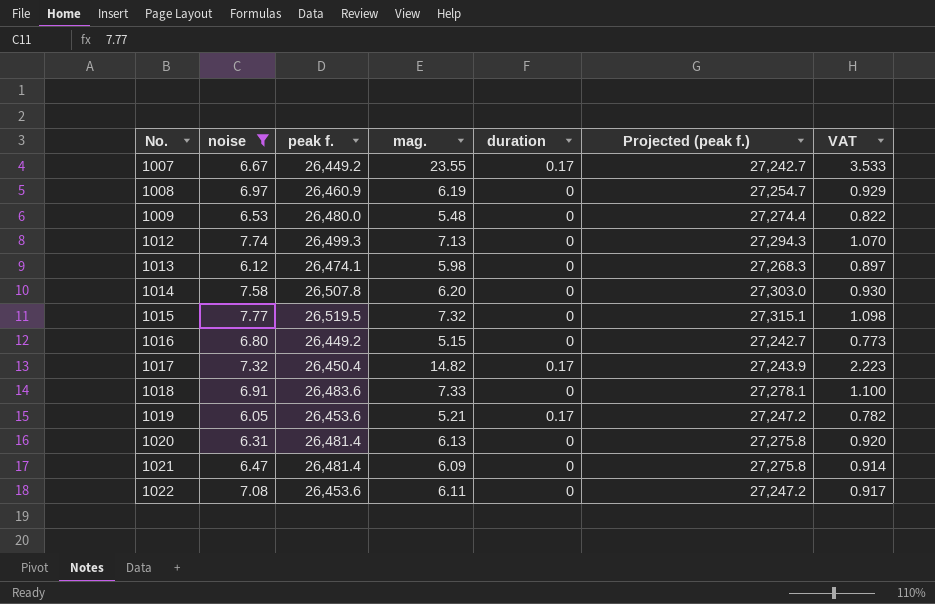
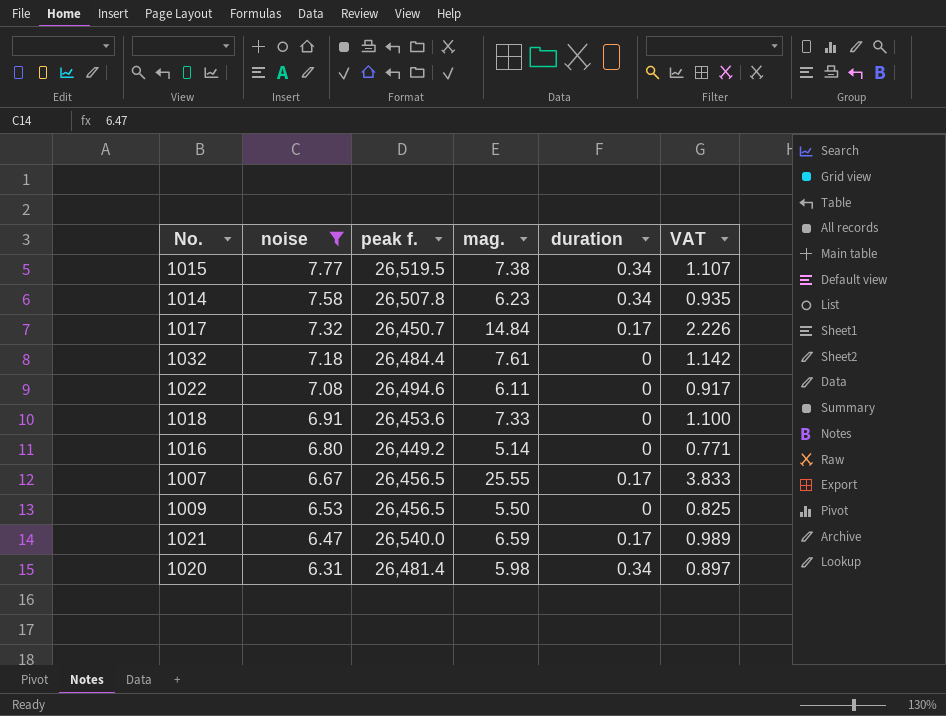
row order: No. ascending -> noise descending
column Projected (peak f.) | formula: [peak f.] * 1.03 -> none
row 1008: 6.97 | 26,460.9 | 6.19 | 0 | 27,254.7 | 0.929 -> none
row 1012: 7.74 | 26,499.3 | 7.13 | 0 | 27,294.3 | 1.070 -> none
row 1013: 6.12 | 26,474.1 | 5.98 | 0 | 27,268.3 | 0.897 -> none
row 1019: 6.05 | 26,453.6 | 5.21 | 0.17 | 27,247.2 | 0.782 -> none
1015 | mag.: 7.32 -> 7.38
1015 | duration: 0 -> 0.34
1015 | VAT: 1.098 -> 1.107
1014 | mag.: 6.20 -> 6.23
1014 | duration: 0 -> 0.34
1014 | VAT: 0.930 -> 0.935
1017 | peak f.: 26,450.4 -> 26,450.7
1017 | mag.: 14.82 -> 14.84
1017 | VAT: 2.223 -> 2.226
row 1032: none -> 7.18 | 26,484.4 | 7.61 | 0 | 1.142
1022 | peak f.: 26,453.6 -> 26,494.6
1018 | peak f.: 26,483.6 -> 26,453.6
1016 | mag.: 5.15 -> 5.14
1016 | VAT: 0.773 -> 0.771
1007 | peak f.: 26,449.2 -> 26,456.5
1007 | mag.: 23.55 -> 25.55
1007 | VAT: 3.533 -> 3.833
1009 | peak f.: 26,480.0 -> 26,456.5
1009 | mag.: 5.48 -> 5.50
1009 | VAT: 0.822 -> 0.825
1021 | peak f.: 26,481.4 -> 26,540.0
1021 | mag.: 6.09 -> 6.59
1021 | duration: 0 -> 0.17
1021 | VAT: 0.914 -> 0.989
1020 | mag.: 6.13 -> 5.98
1020 | duration: 0 -> 0.34
1020 | VAT: 0.920 -> 0.897

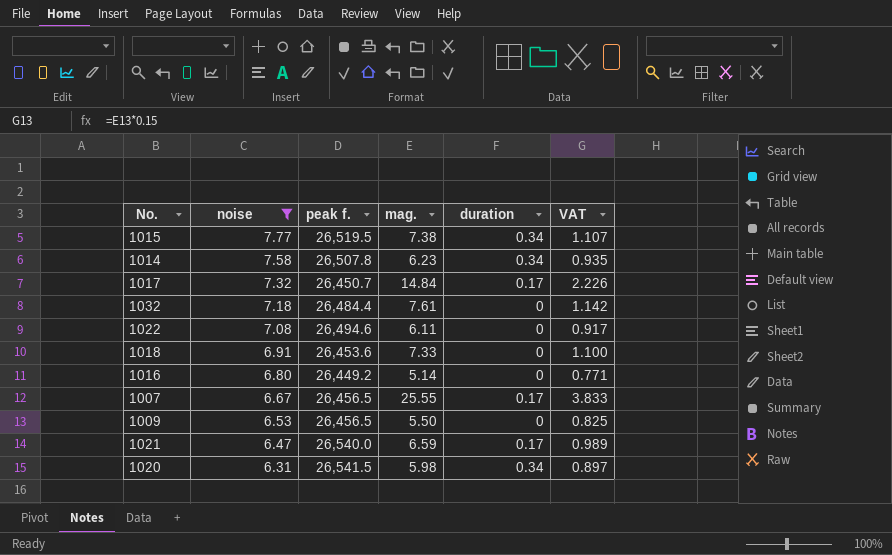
1020 | peak f.: 26,481.4 -> 26,541.5

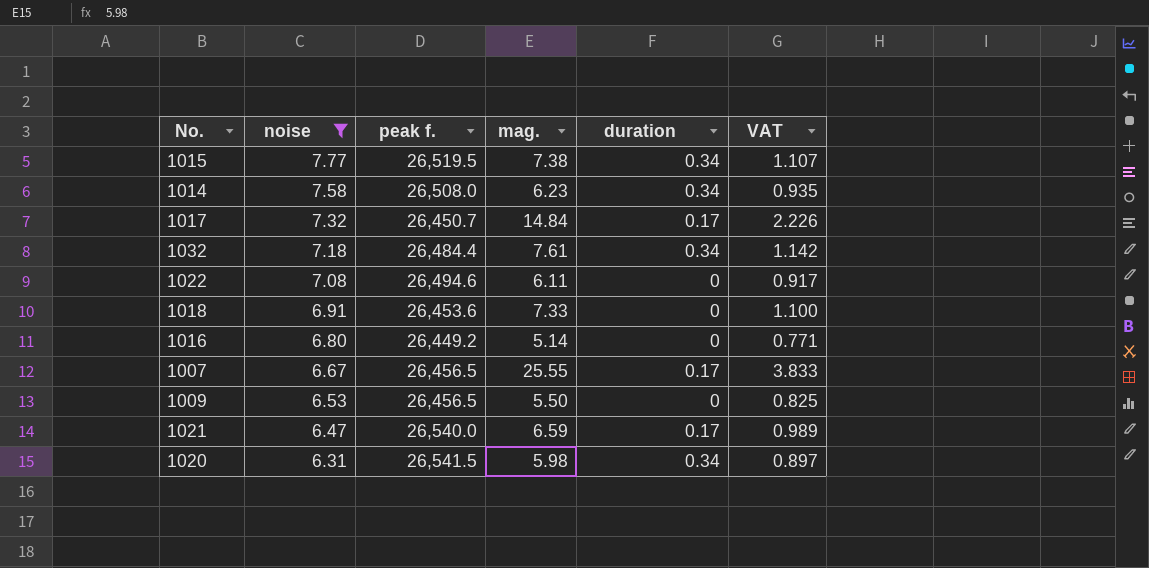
1014 | peak f.: 26,507.8 -> 26,508.0
1032 | duration: 0 -> 0.34

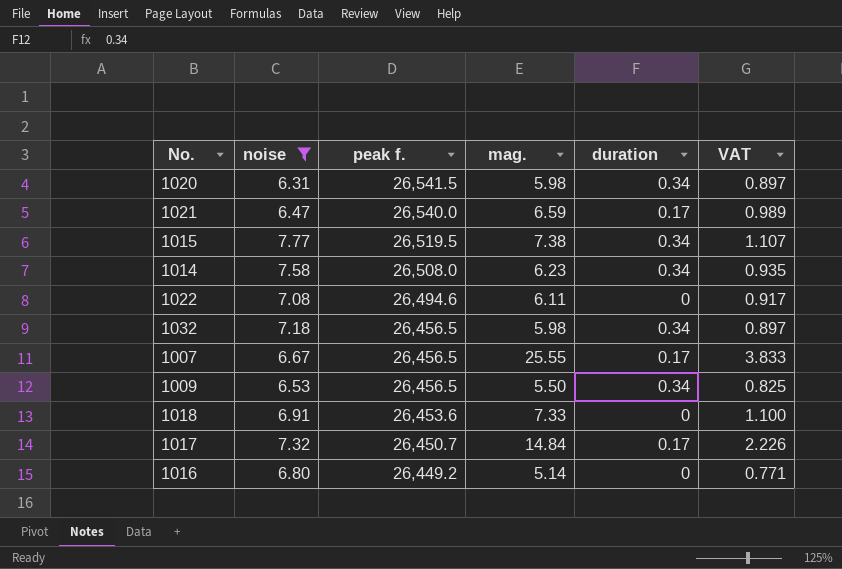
row order: noise descending -> peak f. descending
1032 | peak f.: 26,484.4 -> 26,456.5
1032 | mag.: 7.61 -> 5.98
1032 | VAT: 1.142 -> 0.897
1009 | duration: 0 -> 0.34

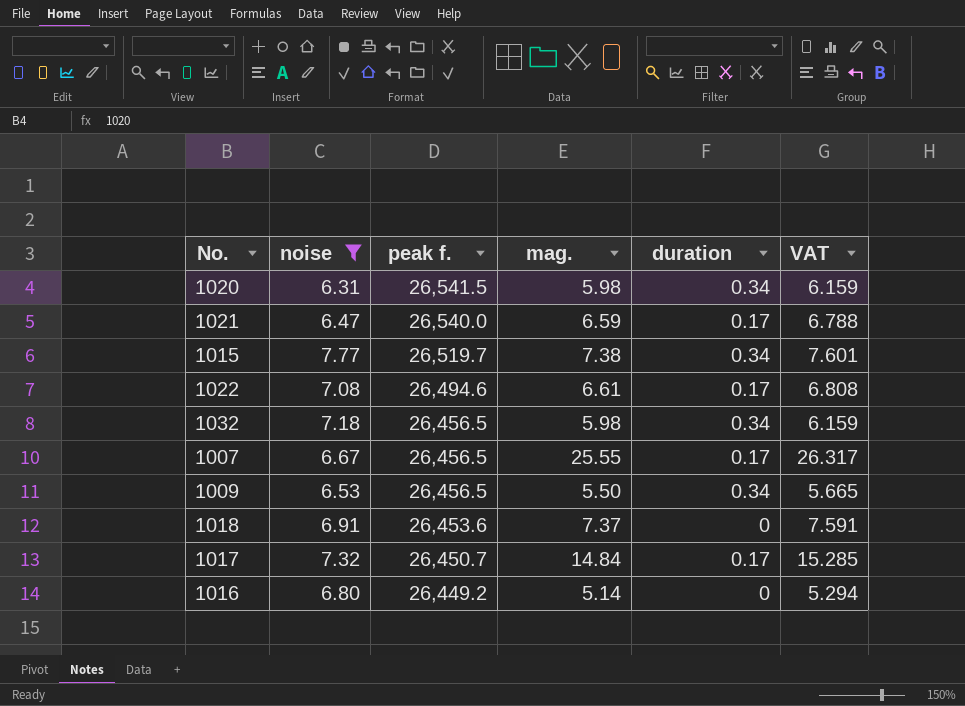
column VAT | formula: [mag.] * 0.15 -> [mag.] * 1.03
row 1014: 7.58 | 26,508.0 | 6.23 | 0.34 | 0.935 -> none
1015 | peak f.: 26,519.5 -> 26,519.7
1022 | mag.: 6.11 -> 6.61
1022 | duration: 0 -> 0.17
1018 | mag.: 7.33 -> 7.37

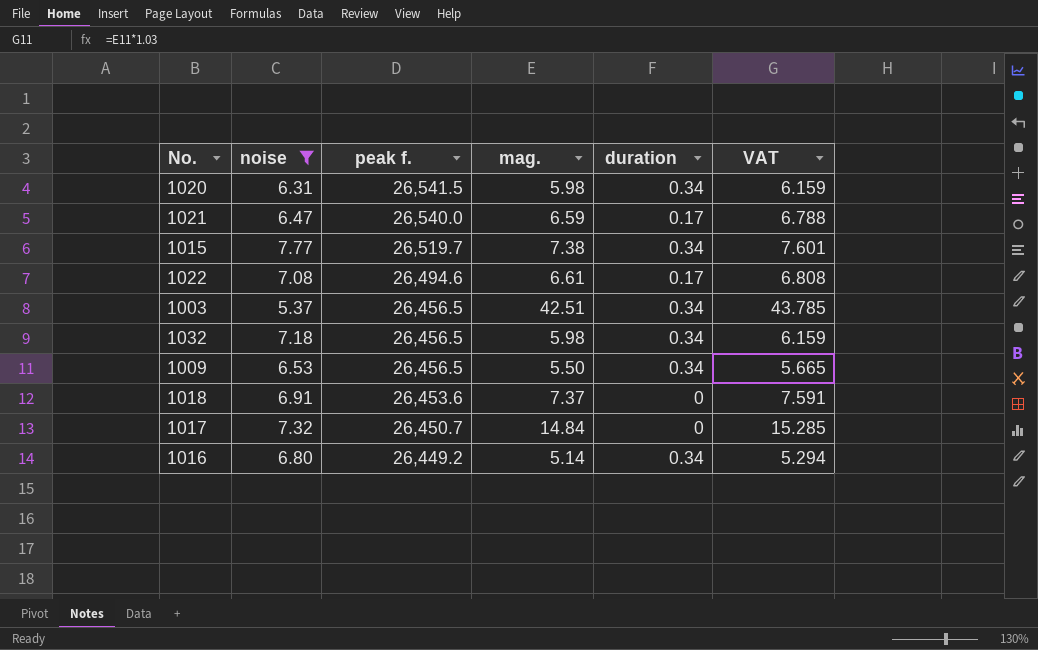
row 1007: 6.67 | 26,456.5 | 25.55 | 0.17 | 26.317 -> none
row 1003: none -> 5.37 | 26,456.5 | 42.51 | 0.34 | 43.785
1017 | duration: 0.17 -> 0
1016 | duration: 0 -> 0.34

